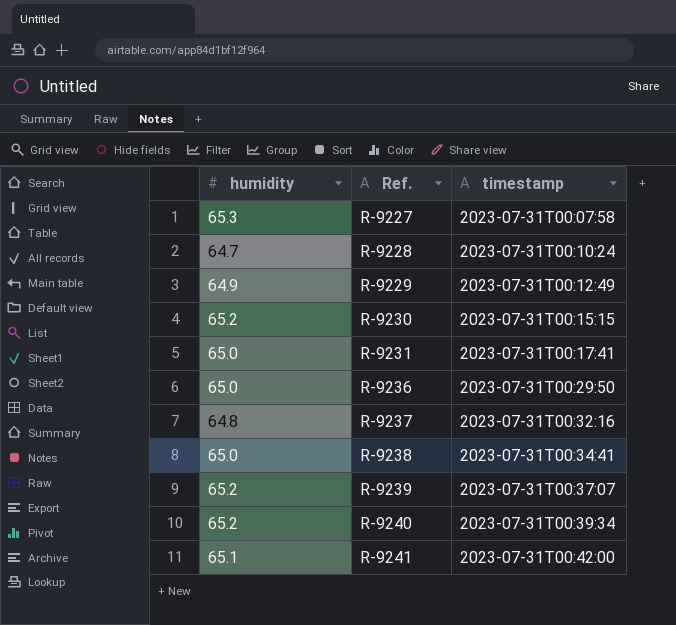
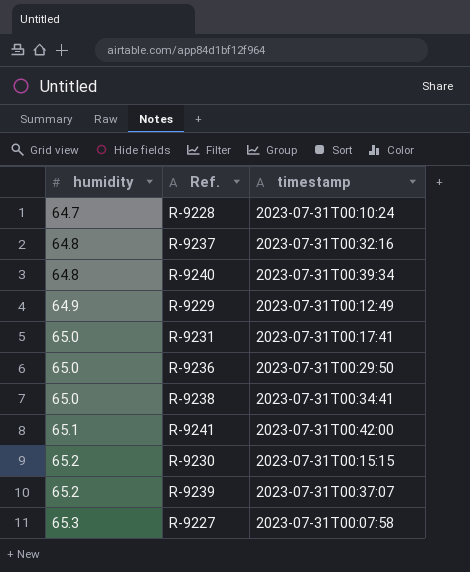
row order: Ref. ascending -> humidity ascending
R-9240 | humidity: 65.2 -> 64.8

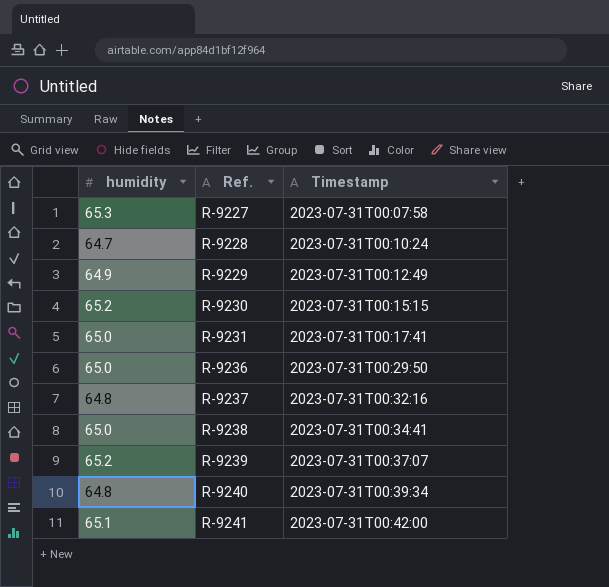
row order: humidity ascending -> Ref. ascending
column name: timestamp -> Timestamp

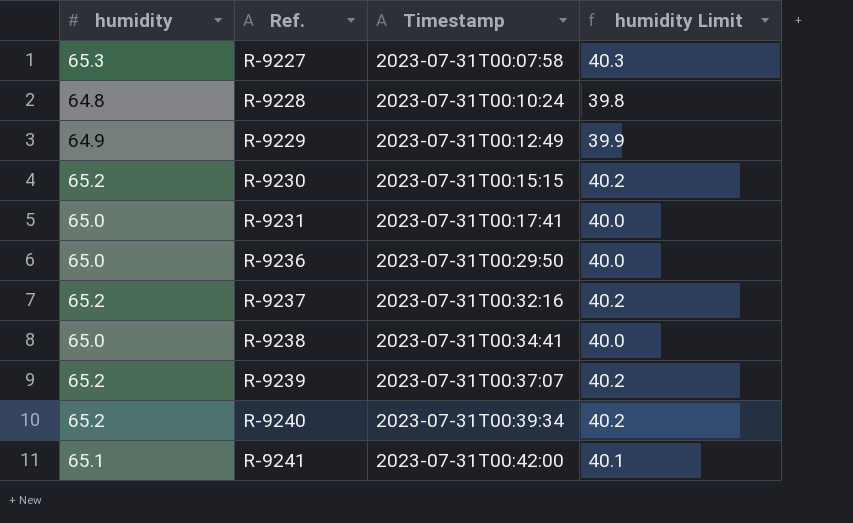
column humidity Limit | formula: none -> [humidity] - 25
R-9228 | humidity: 64.7 -> 64.8
R-9237 | humidity: 64.8 -> 65.2
R-9240 | humidity: 64.8 -> 65.2

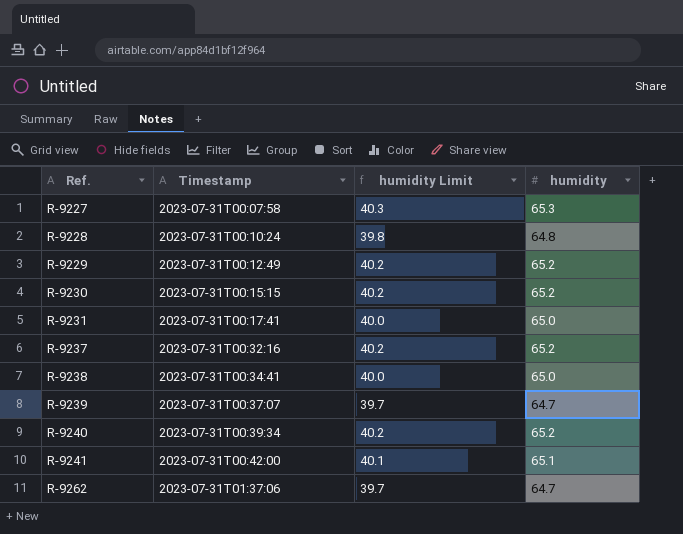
column humidity | position: 1 -> 4
row R-9236: 65.0 | 2023-07-31T00:29:50 | 40.0 -> none
R-9229 | humidity Limit: 39.9 -> 40.2
R-9229 | humidity: 64.9 -> 65.2
R-9239 | humidity Limit: 40.2 -> 39.7
R-9239 | humidity: 65.2 -> 64.7
row R-9262: none -> 2023-07-31T01:37:06 | 39.7 | 64.7

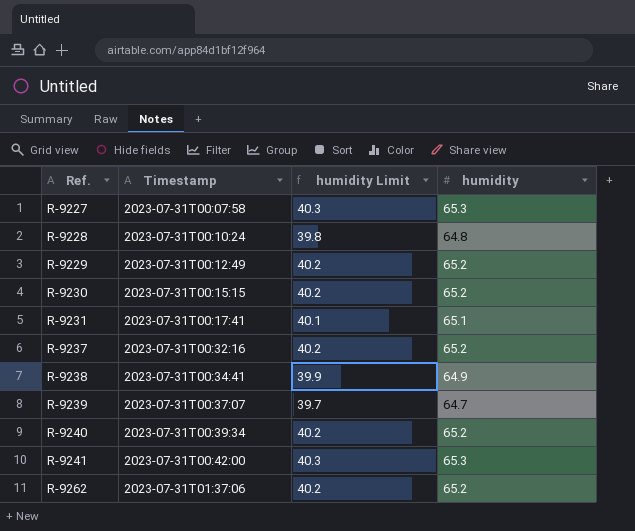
R-9231 | humidity Limit: 40.0 -> 40.1
R-9231 | humidity: 65.0 -> 65.1
R-9238 | humidity Limit: 40.0 -> 39.9
R-9238 | humidity: 65.0 -> 64.9
R-9241 | humidity Limit: 40.1 -> 40.3
R-9241 | humidity: 65.1 -> 65.3
R-9262 | humidity Limit: 39.7 -> 40.2
R-9262 | humidity: 64.7 -> 65.2

